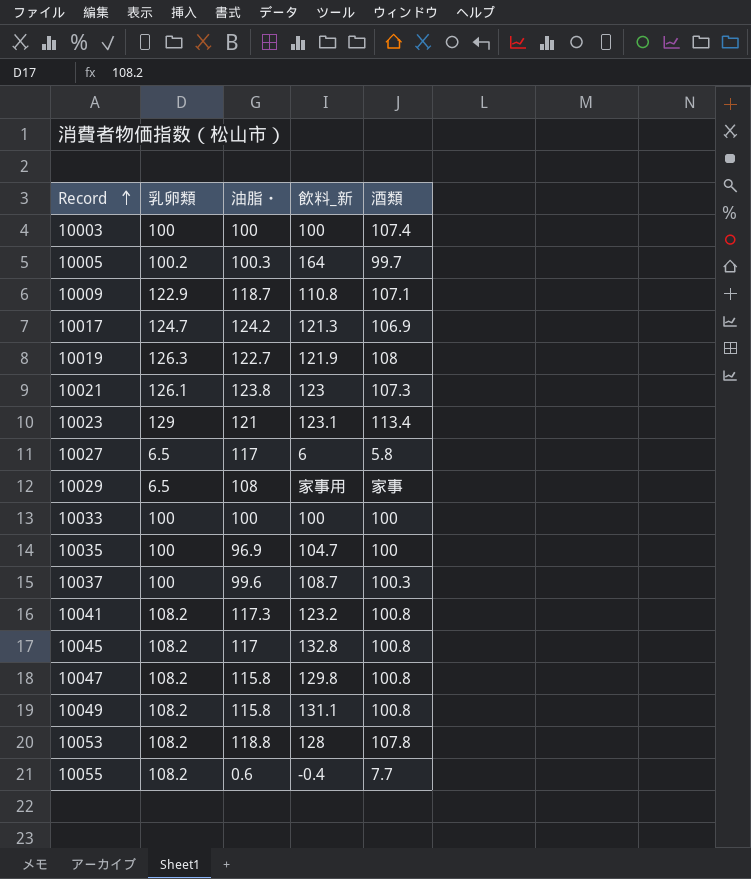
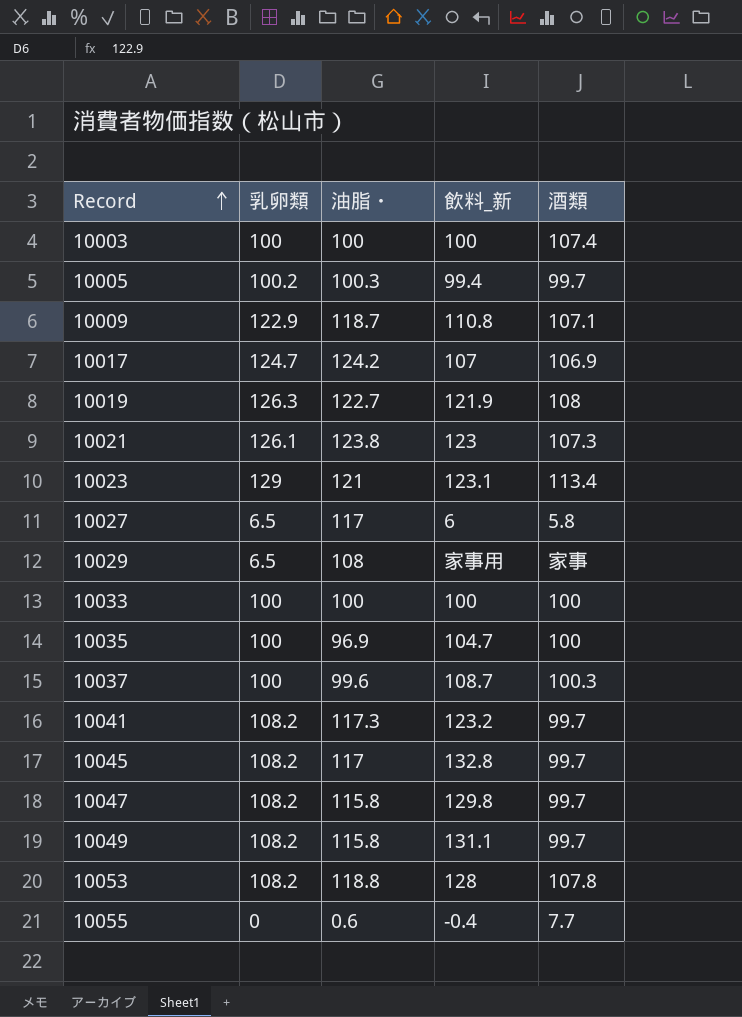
10005 | 飲料_新: 164 -> 99.4
10017 | 飲料_新: 121.3 -> 107
10041 | 酒類: 100.8 -> 99.7
10045 | 酒類: 100.8 -> 99.7
10047 | 酒類: 100.8 -> 99.7
10049 | 酒類: 100.8 -> 99.7
10055 | 乳卵類: 108.2 -> 0

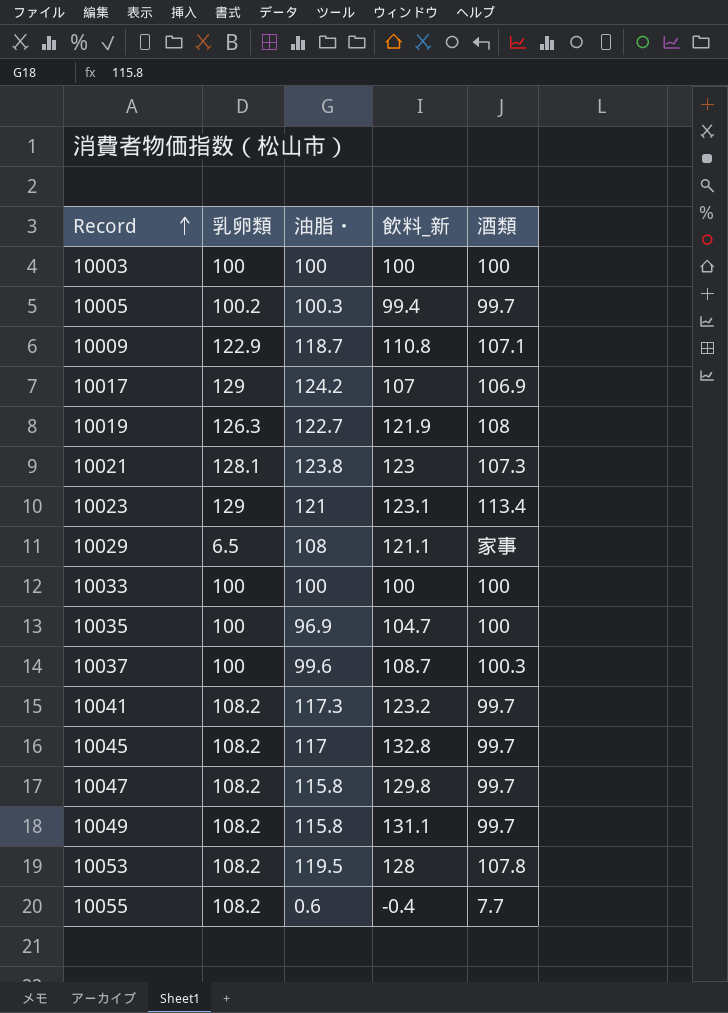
row 10027: 6.5 | 117 | 6 | 5.8 -> none
10003 | 酒類: 107.4 -> 100
10017 | 乳卵類: 124.7 -> 129
10021 | 乳卵類: 126.1 -> 128.1
10029 | 飲料_新: 家事用 -> 121.1
10053 | 油脂・: 118.8 -> 119.5
10055 | 乳卵類: 0 -> 108.2

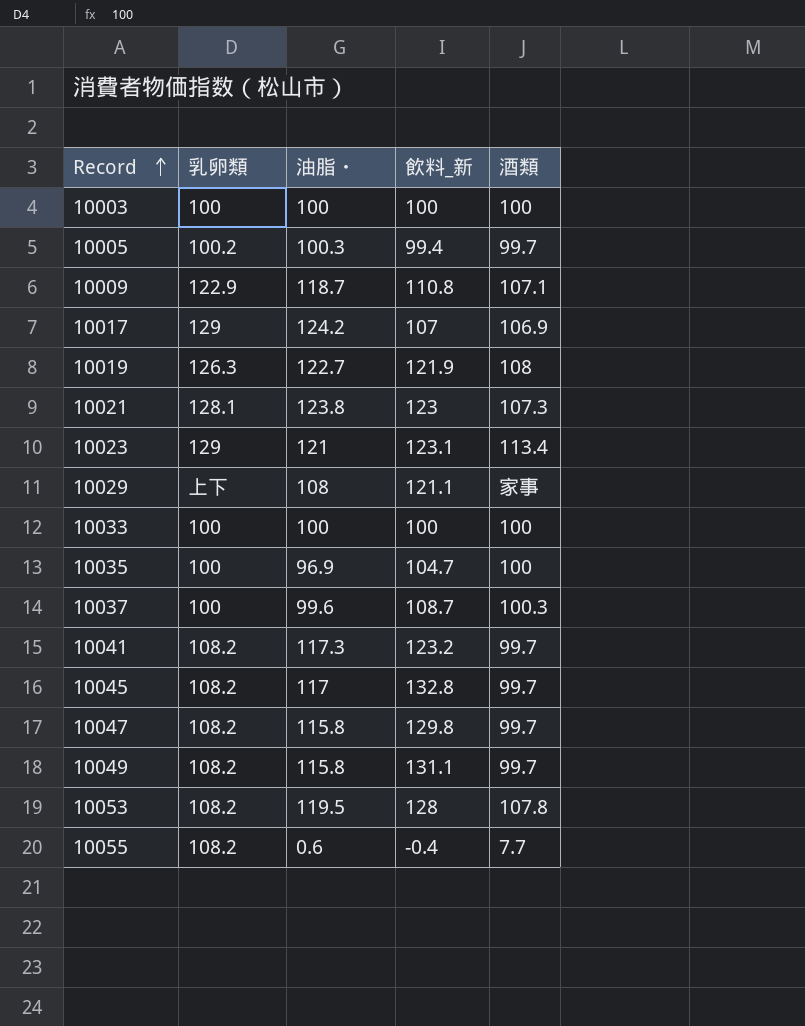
10029 | 乳卵類: 6.5 -> 上下

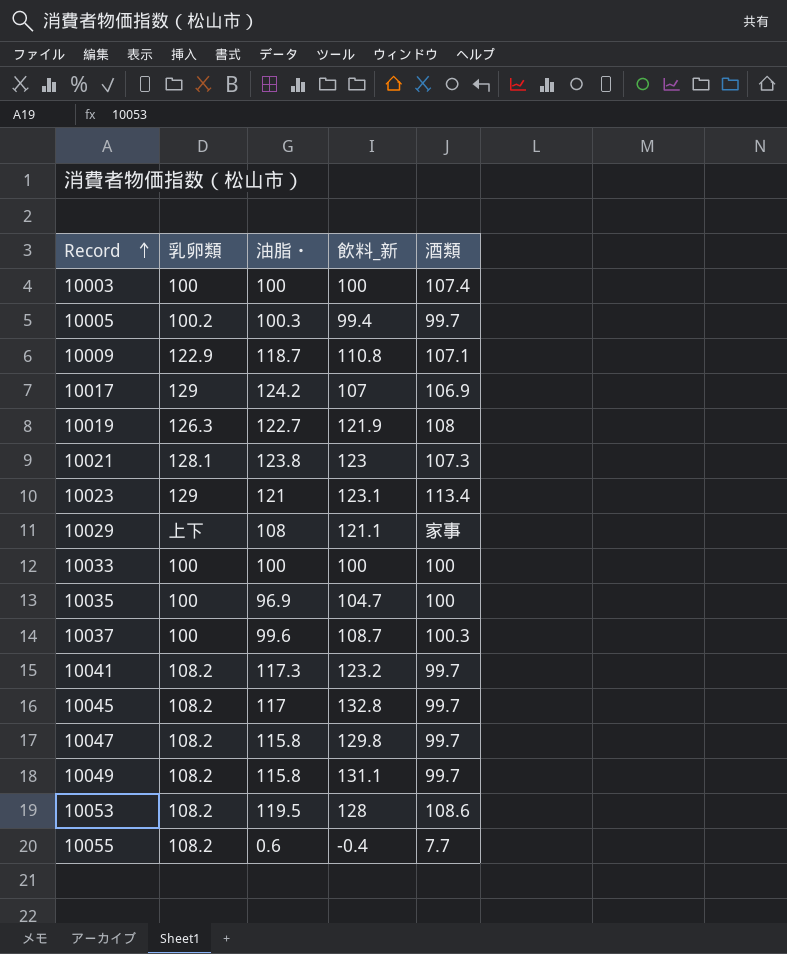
10003 | 酒類: 100 -> 107.4
10053 | 酒類: 107.8 -> 108.6

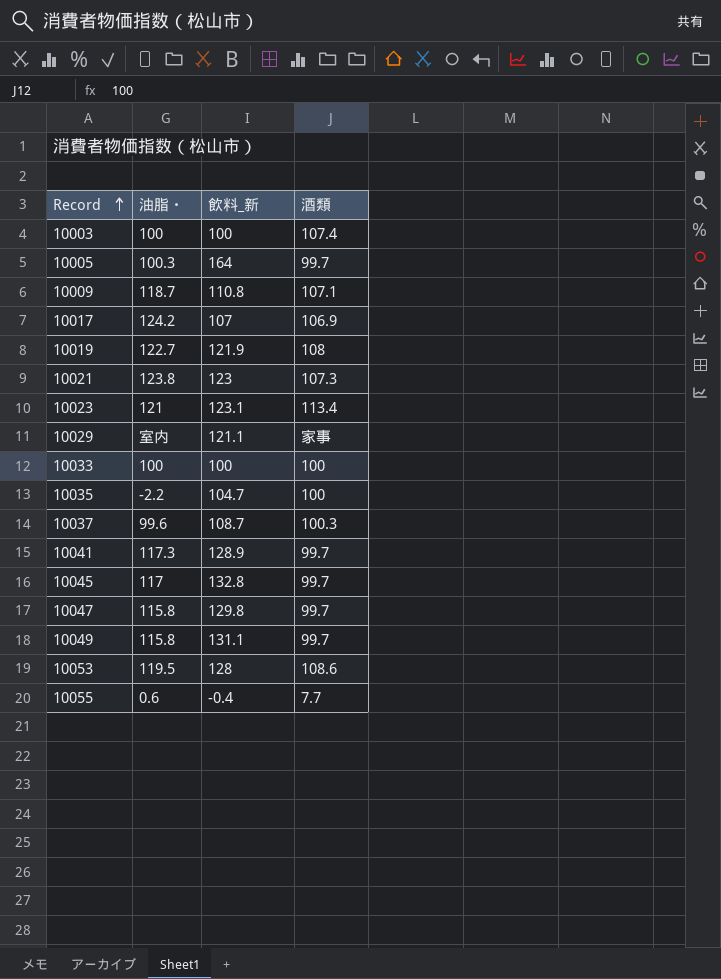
column 乳卵類 | position: 2 -> none
10005 | 飲料_新: 99.4 -> 164
10029 | 油脂・: 108 -> 室内
10035 | 油脂・: 96.9 -> -2.2
10041 | 飲料_新: 123.2 -> 128.9

